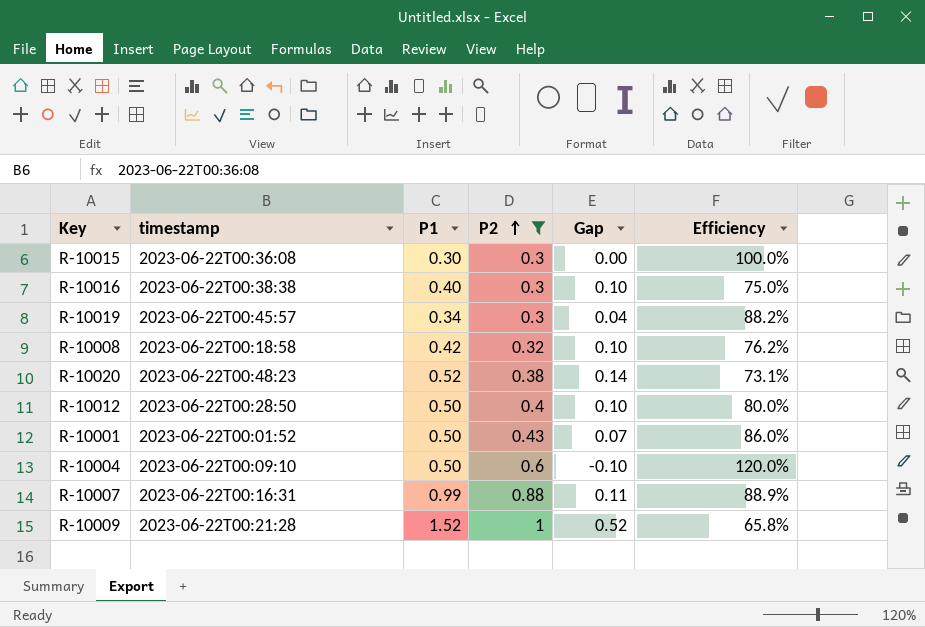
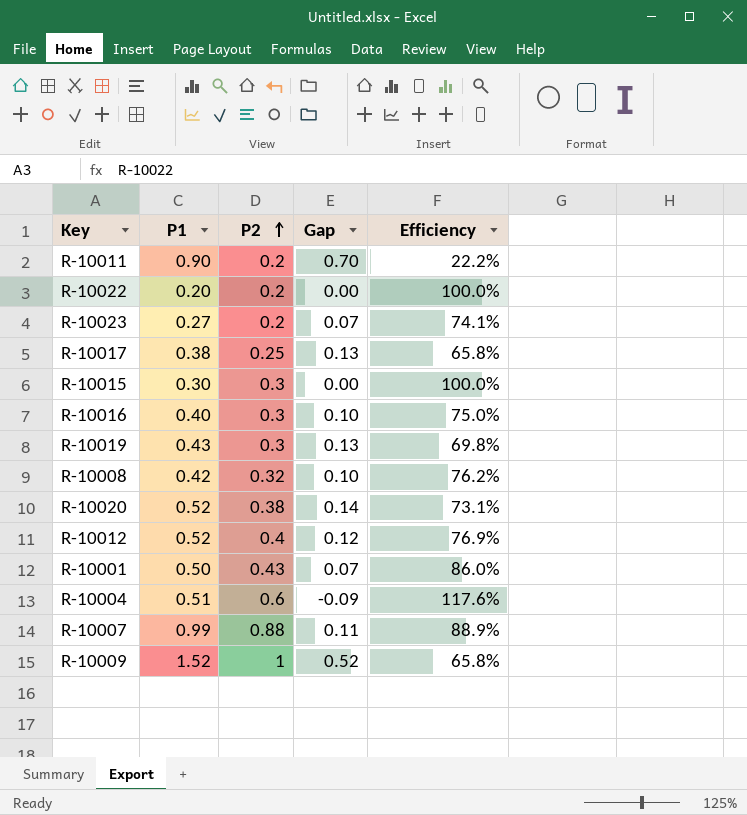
filter: P2 >= 0.3 -> none
column timestamp | position: 2 -> none
R-10019 | P1: 0.34 -> 0.43
R-10019 | Gap: 0.04 -> 0.13
R-10019 | Efficiency: 88.2% -> 69.8%
R-10012 | P1: 0.50 -> 0.52
R-10012 | Gap: 0.10 -> 0.12
R-10012 | Efficiency: 80.0% -> 76.9%
R-10004 | P1: 0.50 -> 0.51
R-10004 | Gap: -0.10 -> -0.09
R-10004 | Efficiency: 120.0% -> 117.6%

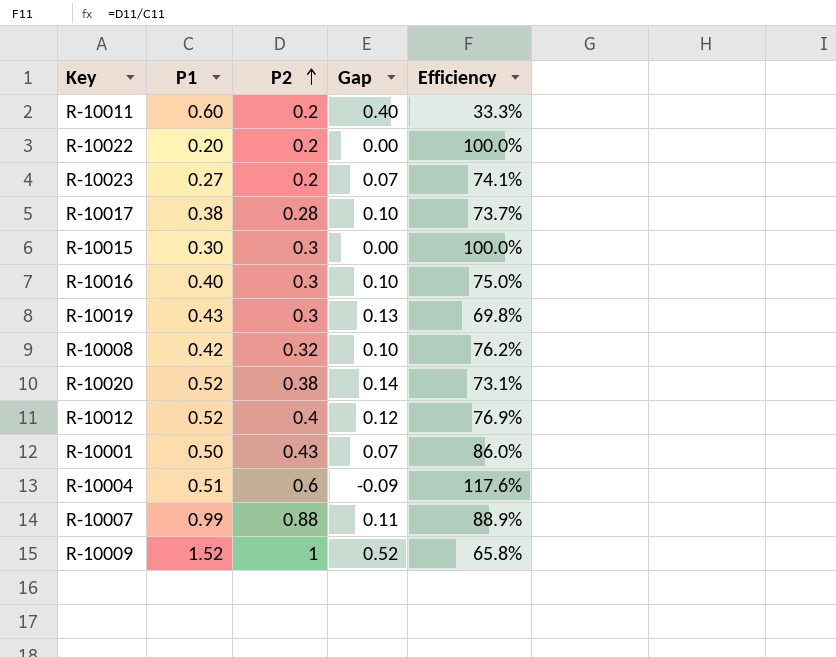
R-10011 | P1: 0.90 -> 0.60
R-10011 | Gap: 0.70 -> 0.40
R-10011 | Efficiency: 22.2% -> 33.3%
R-10017 | P2: 0.25 -> 0.28
R-10017 | Gap: 0.13 -> 0.10
R-10017 | Efficiency: 65.8% -> 73.7%

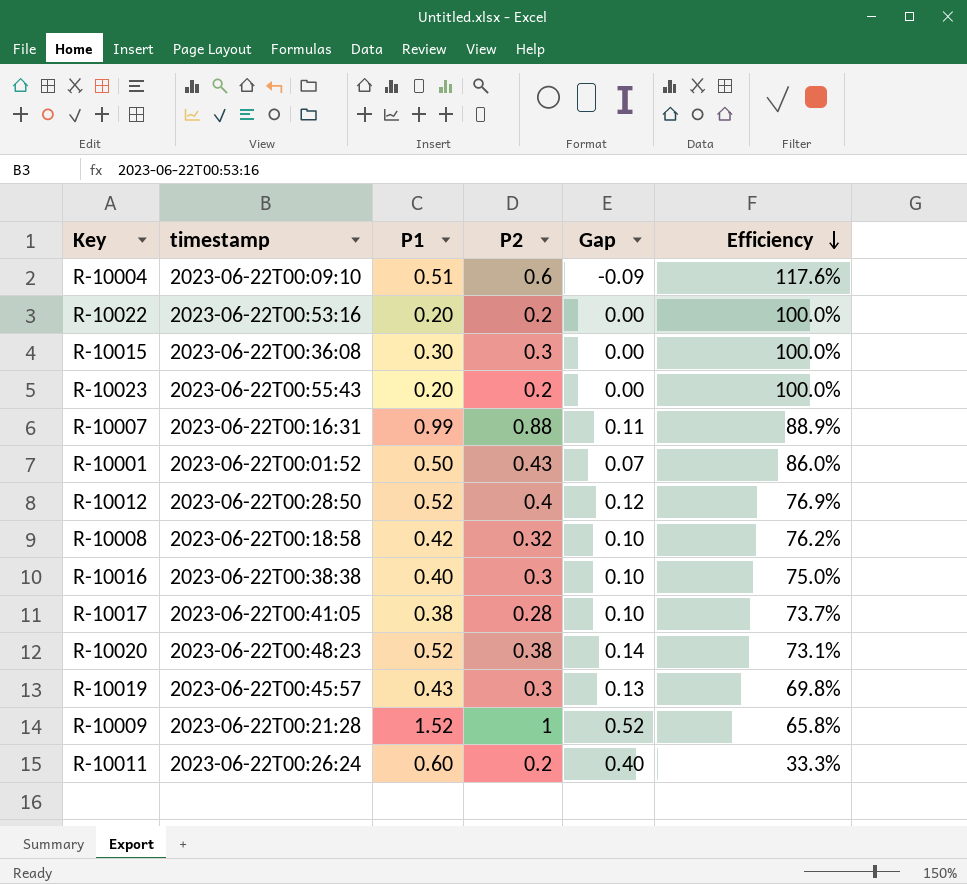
row order: P2 ascending -> Efficiency descending
column timestamp | position: none -> 2
R-10023 | P1: 0.27 -> 0.20
R-10023 | Gap: 0.07 -> 0.00
R-10023 | Efficiency: 74.1% -> 100.0%

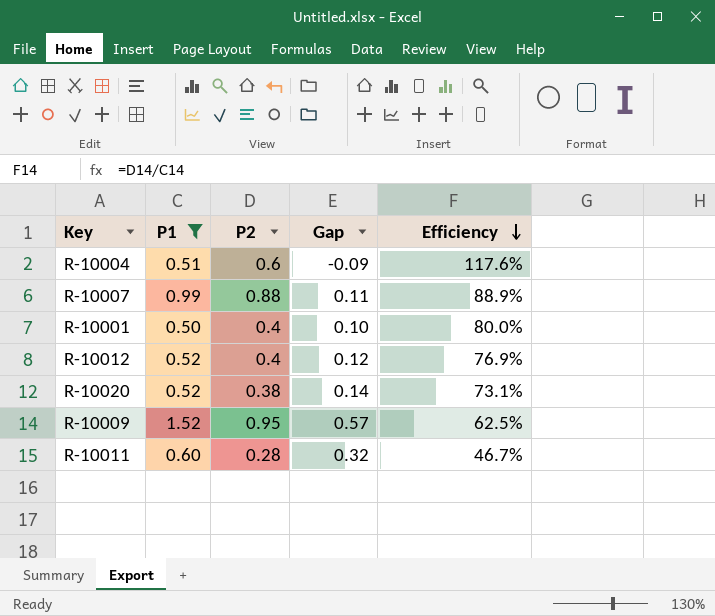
filter: none -> P1 >= 0.50
column timestamp | position: 2 -> none
R-10001 | P2: 0.43 -> 0.4
R-10001 | Gap: 0.07 -> 0.10
R-10001 | Efficiency: 86.0% -> 80.0%
R-10009 | P2: 1 -> 0.95
R-10009 | Gap: 0.52 -> 0.57
R-10009 | Efficiency: 65.8% -> 62.5%
R-10011 | P2: 0.2 -> 0.28
R-10011 | Gap: 0.40 -> 0.32
R-10011 | Efficiency: 33.3% -> 46.7%

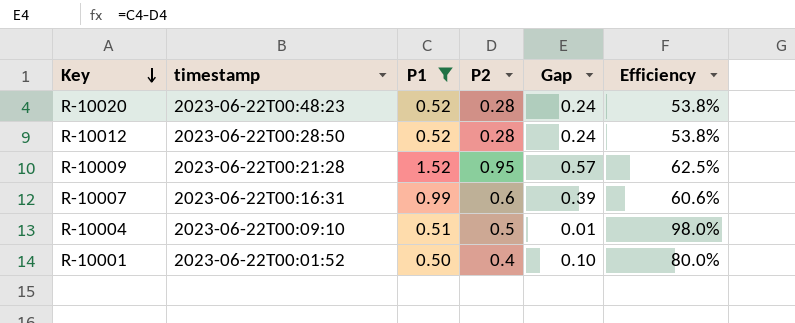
row order: Efficiency descending -> Key descending
column timestamp | position: none -> 2
row R-10011: 0.60 | 0.28 | 0.32 | 46.7% -> none
R-10020 | P2: 0.38 -> 0.28
R-10020 | Gap: 0.14 -> 0.24
R-10020 | Efficiency: 73.1% -> 53.8%
R-10012 | P2: 0.4 -> 0.28
R-10012 | Gap: 0.12 -> 0.24
R-10012 | Efficiency: 76.9% -> 53.8%
R-10007 | P2: 0.88 -> 0.6
R-10007 | Gap: 0.11 -> 0.39
R-10007 | Efficiency: 88.9% -> 60.6%
R-10004 | P2: 0.6 -> 0.5
R-10004 | Gap: -0.09 -> 0.01
R-10004 | Efficiency: 117.6% -> 98.0%

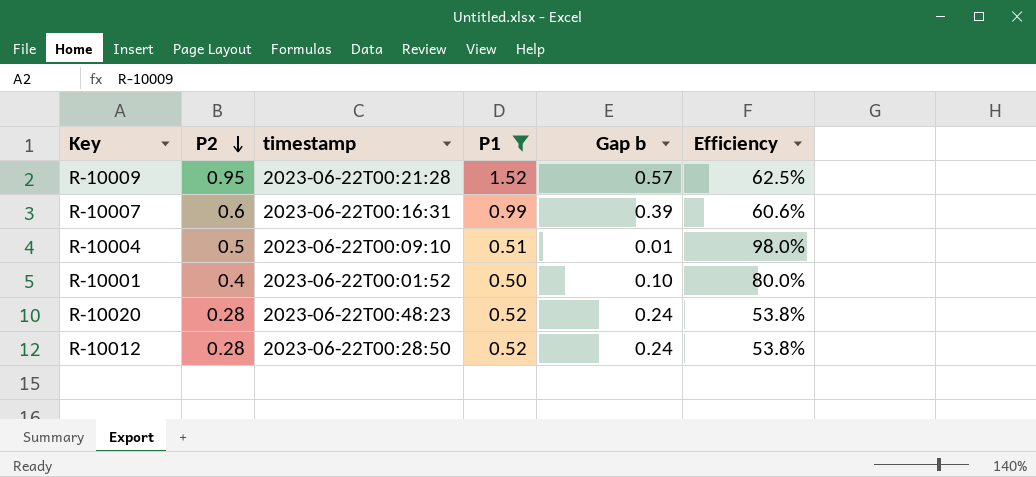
row order: Key descending -> P2 descending
column P2 | position: 4 -> 2
column name: Gap -> Gap b

